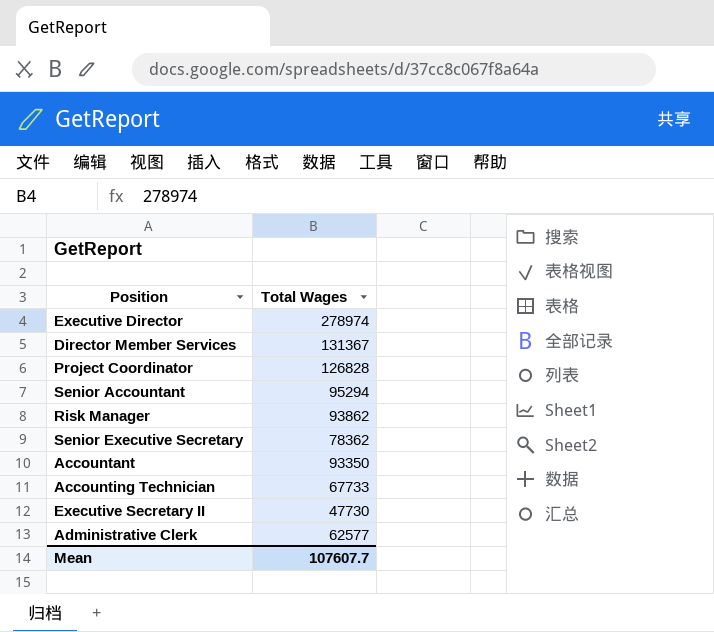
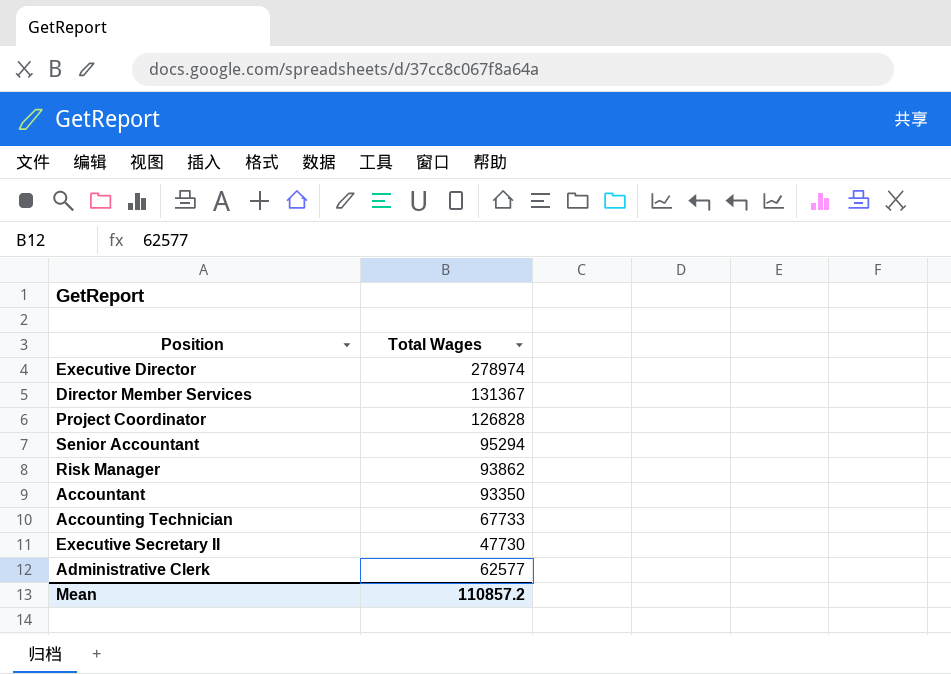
row Senior Executive Secretary: 78362 -> none
Mean | Total Wages: 107607.7 -> 110857.2

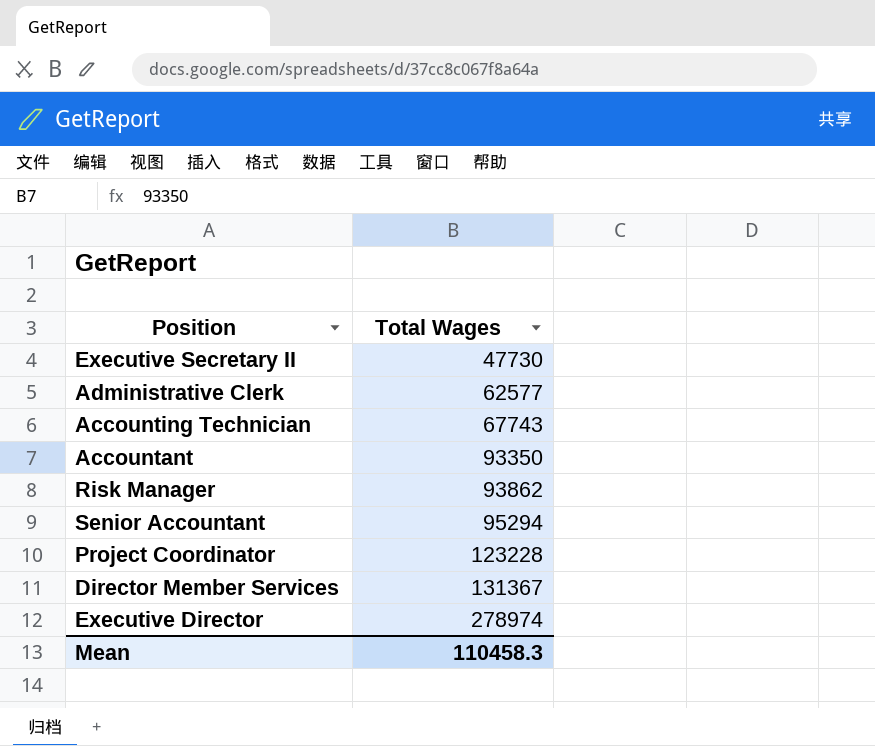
row order: none -> Total Wages ascending
Accounting Technician | Total Wages: 67733 -> 67743
Project Coordinator | Total Wages: 126828 -> 123228
Mean | Total Wages: 110857.2 -> 110458.3

